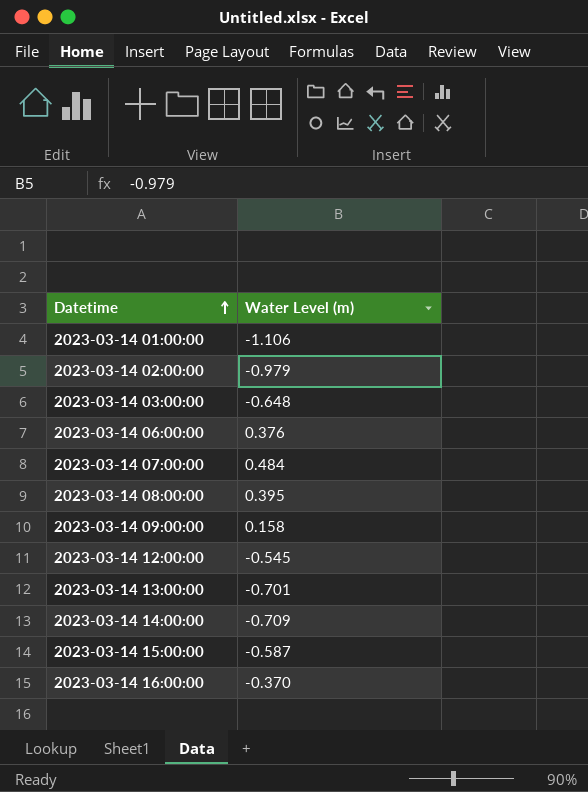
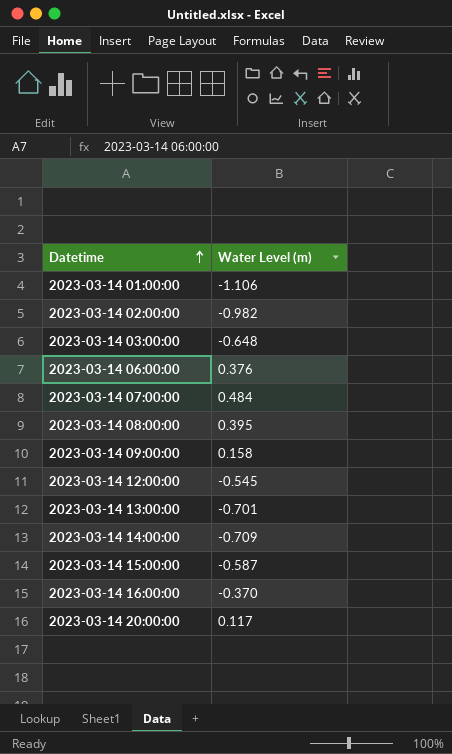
2023-03-14 02:00:00 | Water Level (m): -0.979 -> -0.982
row 2023-03-14 20:00:00: none -> 0.117

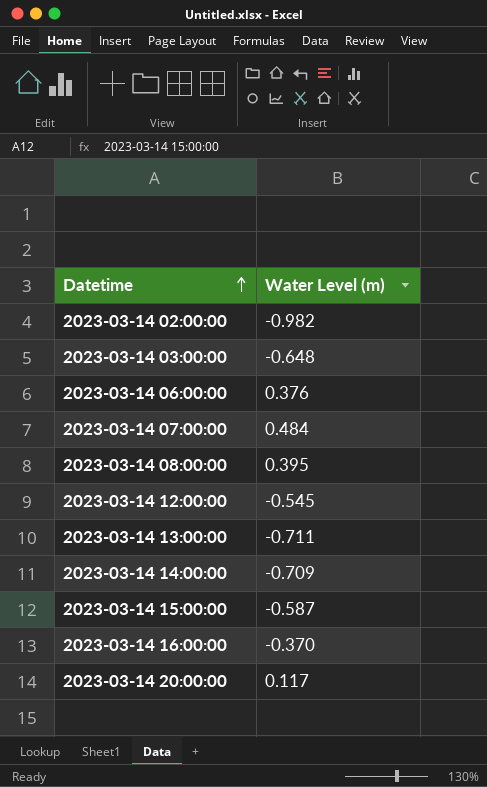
row 2023-03-14 01:00:00: -1.106 -> none
row 2023-03-14 09:00:00: 0.158 -> none
2023-03-14 13:00:00 | Water Level (m): -0.701 -> -0.711

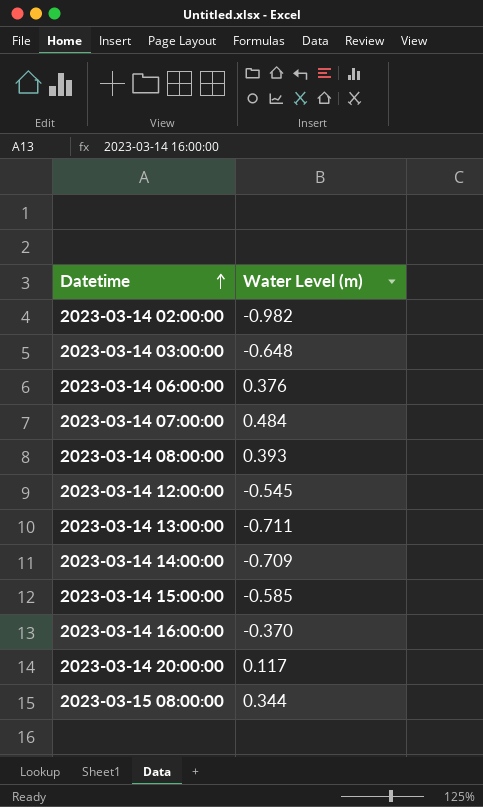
2023-03-14 08:00:00 | Water Level (m): 0.395 -> 0.393
2023-03-14 15:00:00 | Water Level (m): -0.587 -> -0.585
row 2023-03-15 08:00:00: none -> 0.344

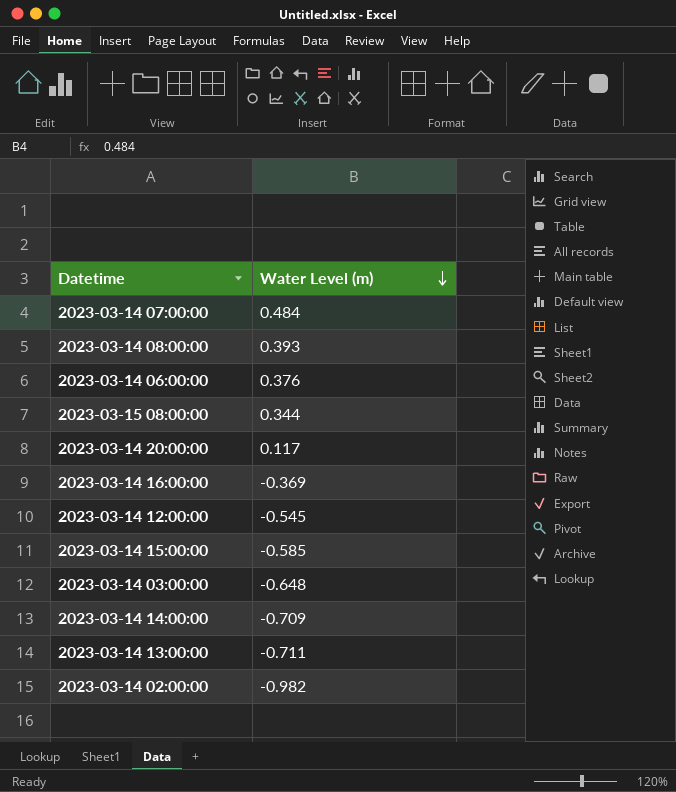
row order: Datetime ascending -> Water Level (m) descending
2023-03-14 16:00:00 | Water Level (m): -0.370 -> -0.369

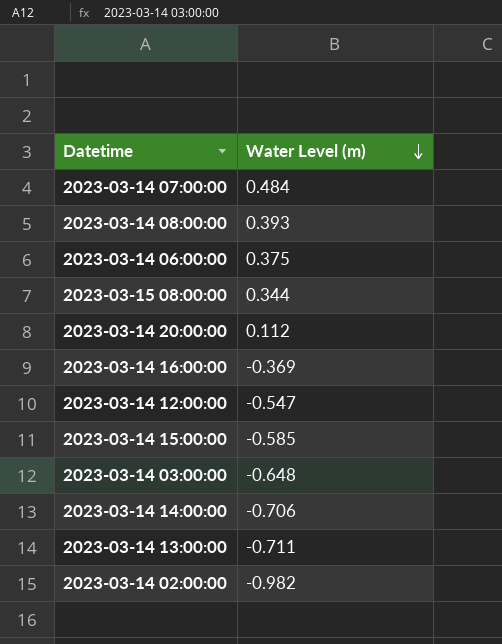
2023-03-14 06:00:00 | Water Level (m): 0.376 -> 0.375
2023-03-14 20:00:00 | Water Level (m): 0.117 -> 0.112
2023-03-14 12:00:00 | Water Level (m): -0.545 -> -0.547
2023-03-14 14:00:00 | Water Level (m): -0.709 -> -0.706

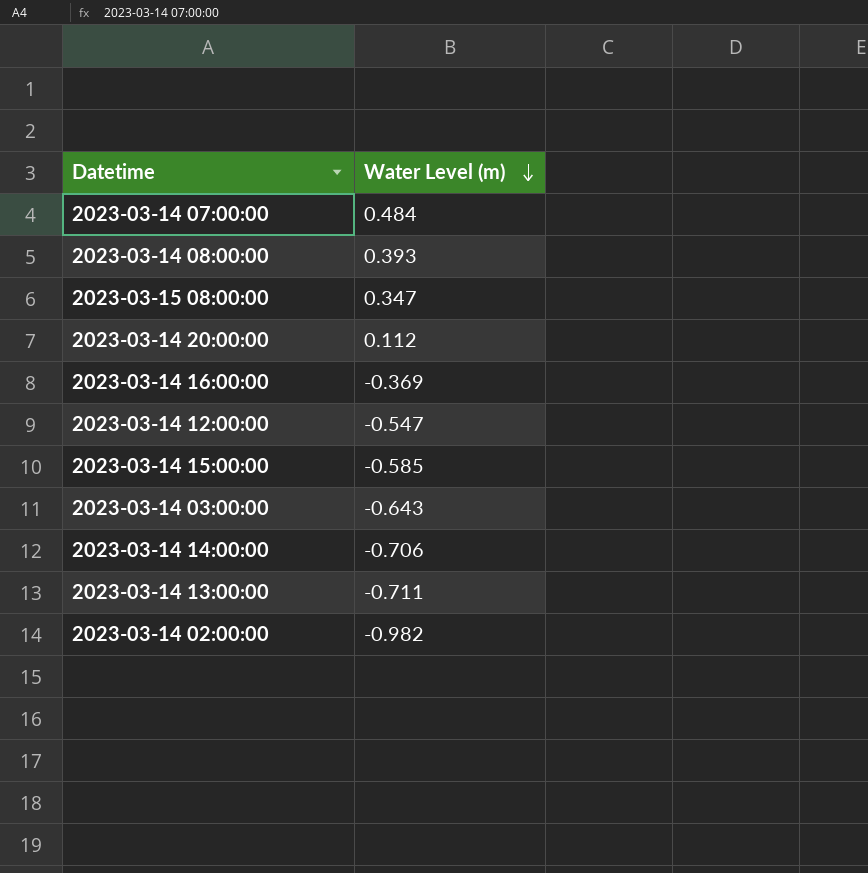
row 2023-03-14 06:00:00: 0.375 -> none
2023-03-15 08:00:00 | Water Level (m): 0.344 -> 0.347
2023-03-14 03:00:00 | Water Level (m): -0.648 -> -0.643

